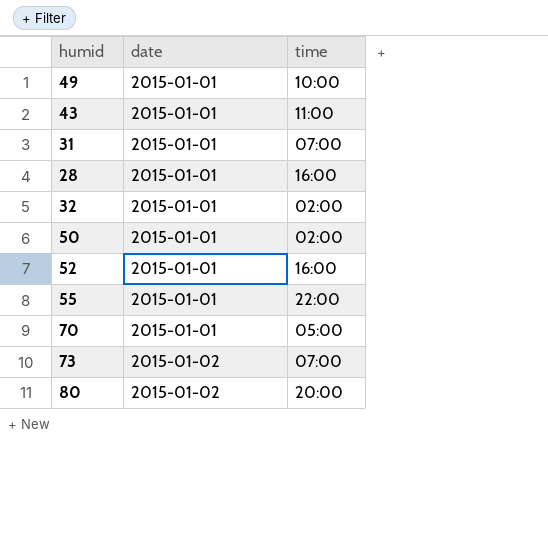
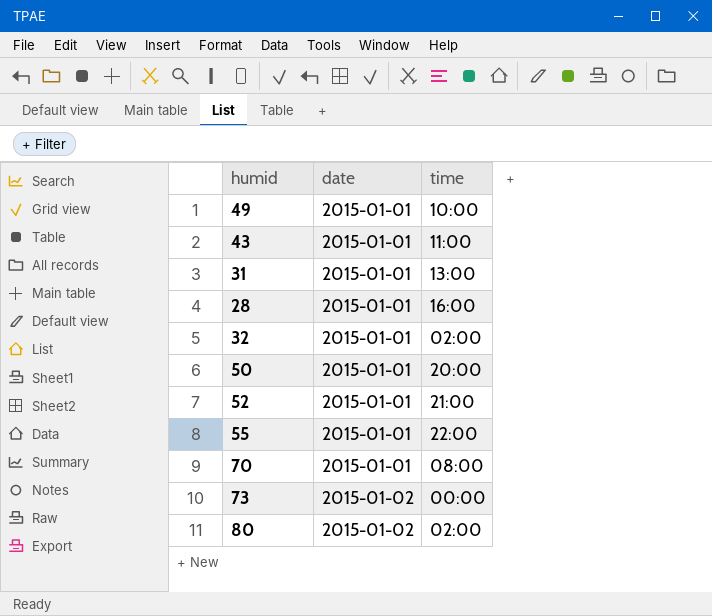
31 | time: 07:00 -> 13:00
50 | time: 02:00 -> 20:00
52 | time: 16:00 -> 21:00
70 | time: 05:00 -> 08:00
73 | time: 07:00 -> 00:00
80 | time: 20:00 -> 02:00

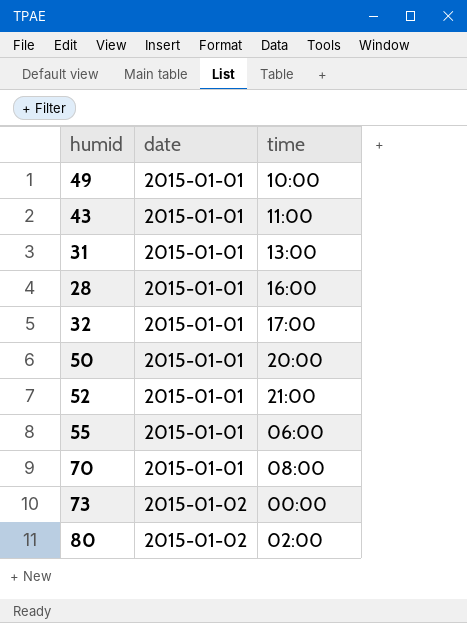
32 | time: 02:00 -> 17:00
55 | time: 22:00 -> 06:00

